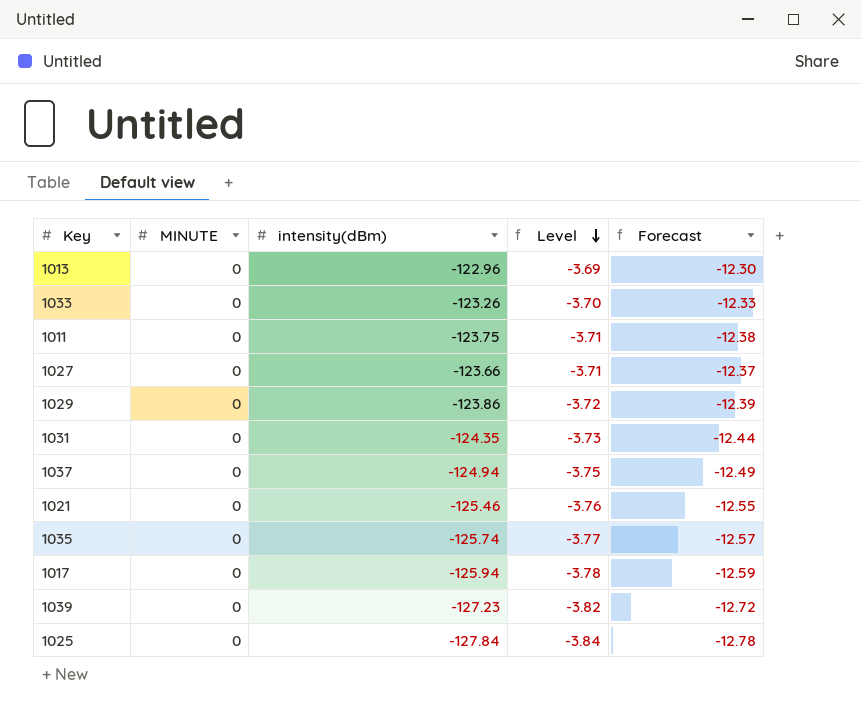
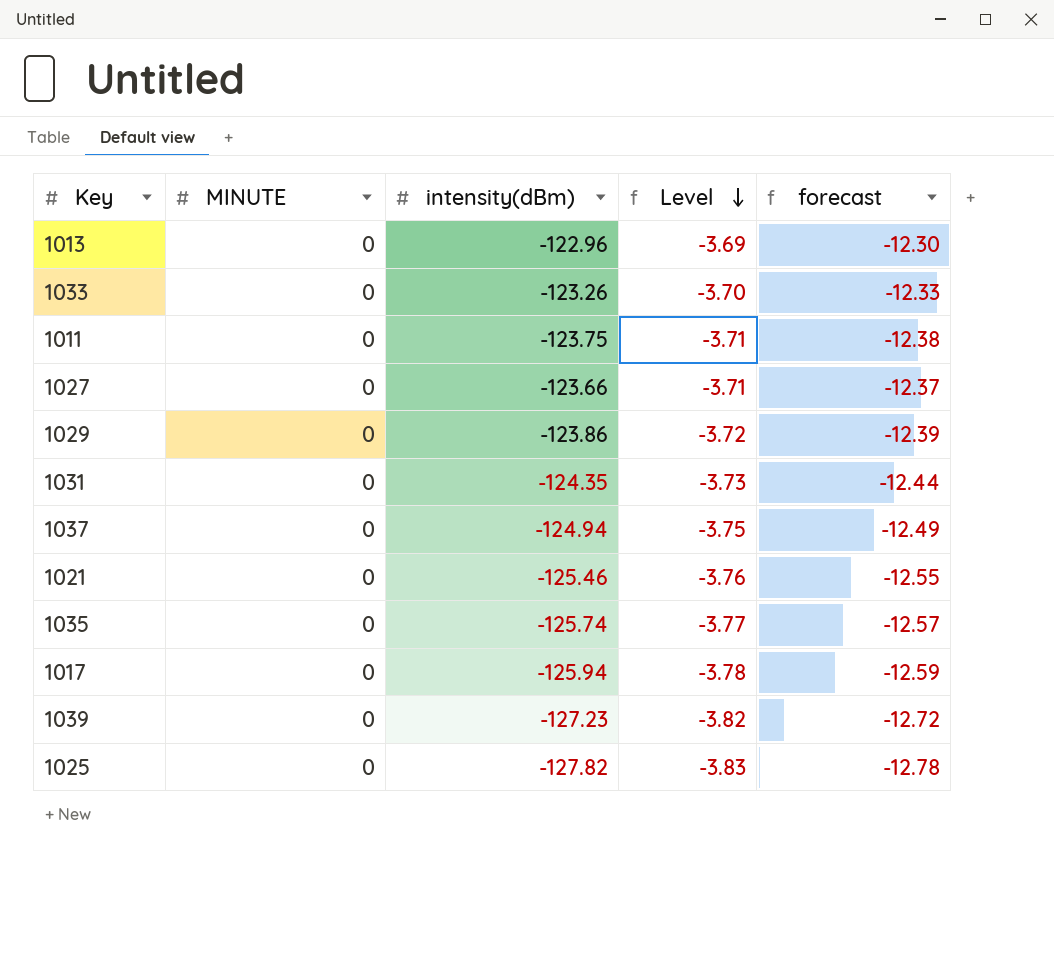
column name: Forecast -> forecast
1025 | intensity(dBm): -127.84 -> -127.82
1025 | Level: -3.84 -> -3.83

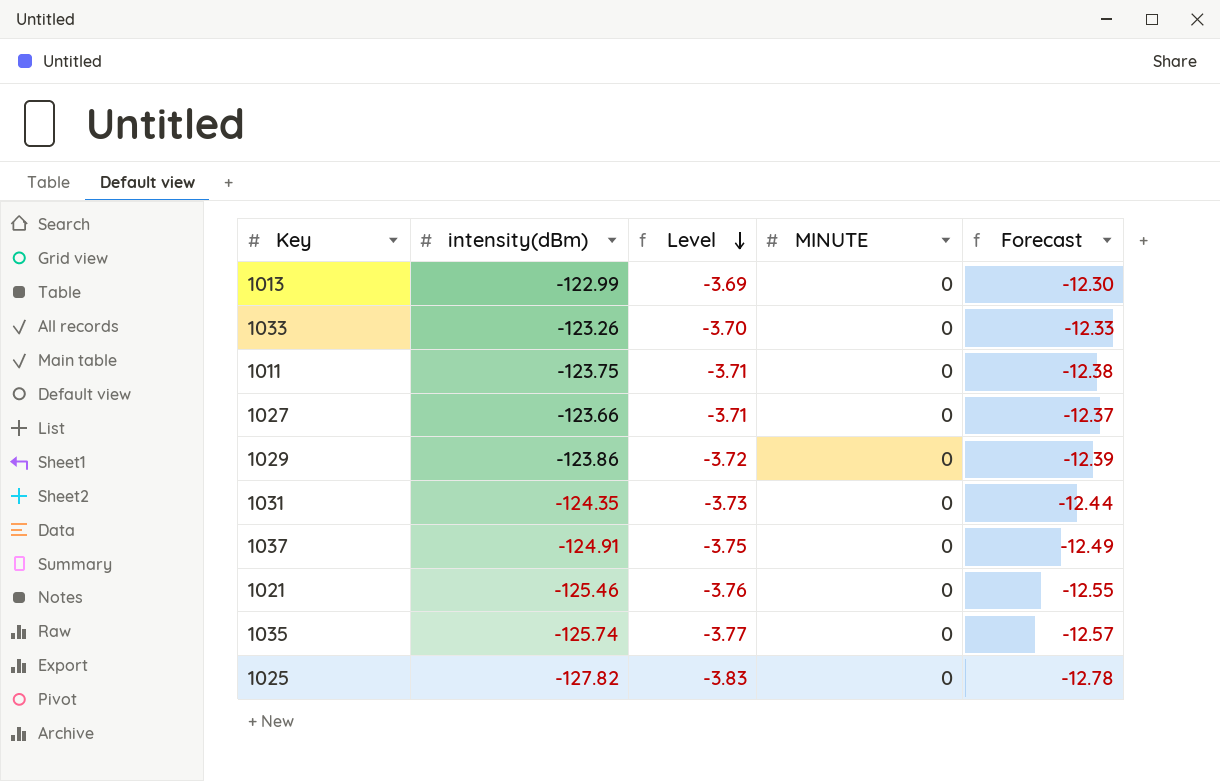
column MINUTE | position: 2 -> 4
column name: forecast -> Forecast
row 1017: 0 | -125.94 | -3.78 | -12.59 -> none
row 1039: 0 | -127.23 | -3.82 | -12.72 -> none
1013 | intensity(dBm): -122.96 -> -122.99
1037 | intensity(dBm): -124.94 -> -124.91

